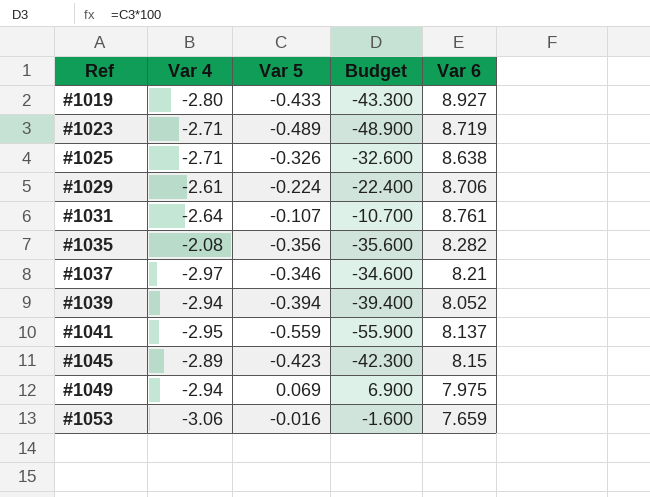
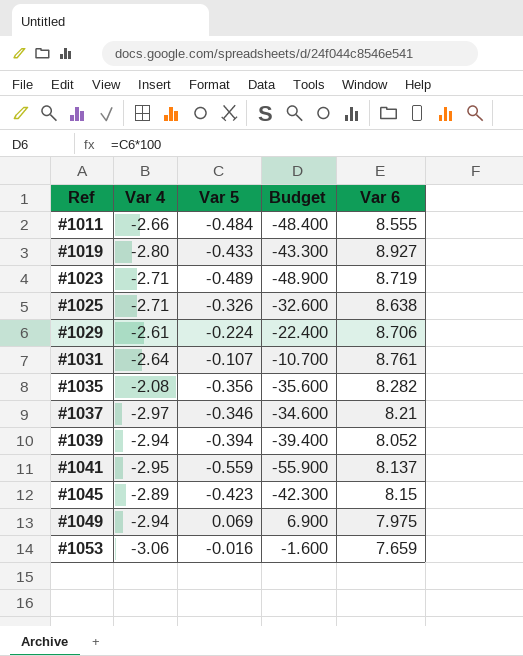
row #1011: none -> -2.66 | -0.484 | -48.400 | 8.555

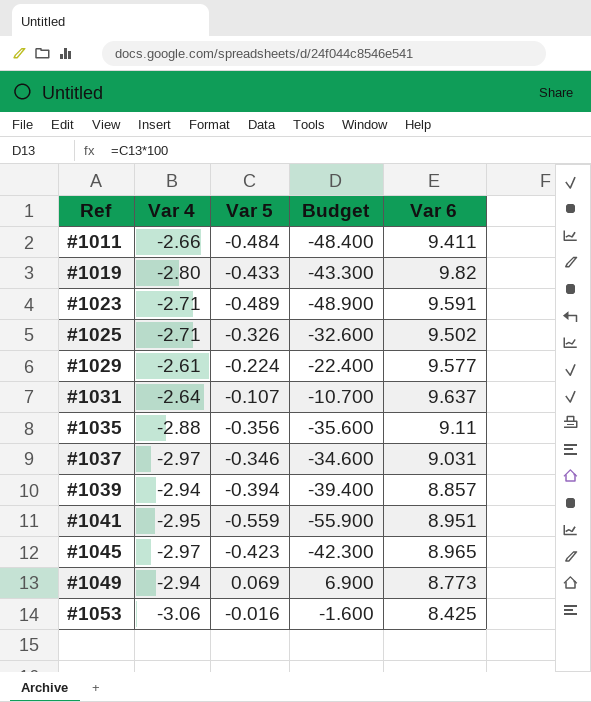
#1011 | Var 6: 8.555 -> 9.411
#1019 | Var 6: 8.927 -> 9.82
#1023 | Var 6: 8.719 -> 9.591
#1025 | Var 6: 8.638 -> 9.502
#1029 | Var 6: 8.706 -> 9.577
#1031 | Var 6: 8.761 -> 9.637
#1035 | Var 4: -2.08 -> -2.88
#1035 | Var 6: 8.282 -> 9.11
#1037 | Var 6: 8.21 -> 9.031
#1039 | Var 6: 8.052 -> 8.857
#1041 | Var 6: 8.137 -> 8.951
#1045 | Var 4: -2.89 -> -2.97
#1045 | Var 6: 8.15 -> 8.965
#1049 | Var 6: 7.975 -> 8.773
#1053 | Var 6: 7.659 -> 8.425

